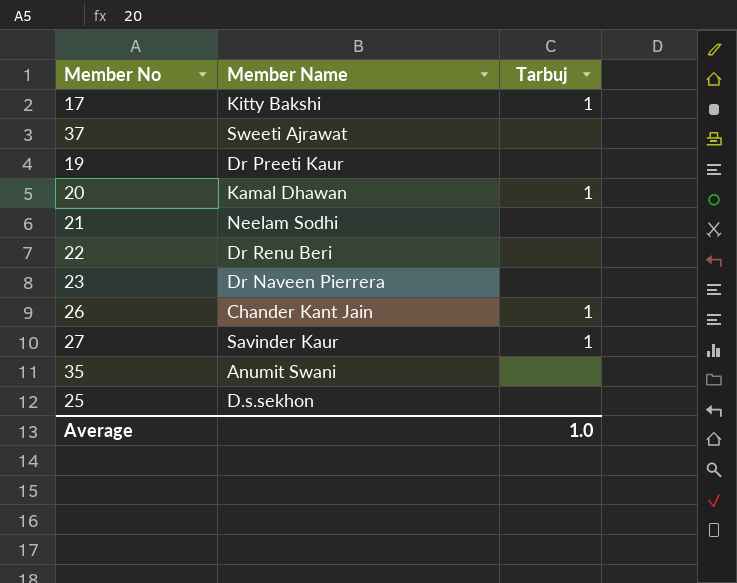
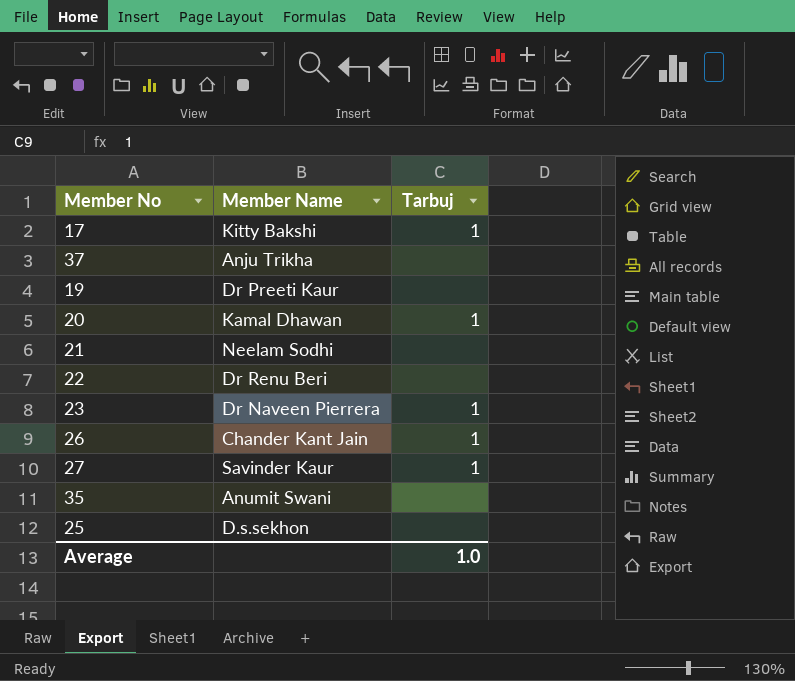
37 | Member Name: Sweeti Ajrawat -> Anju Trikha
23 | Tarbuj: none -> 1

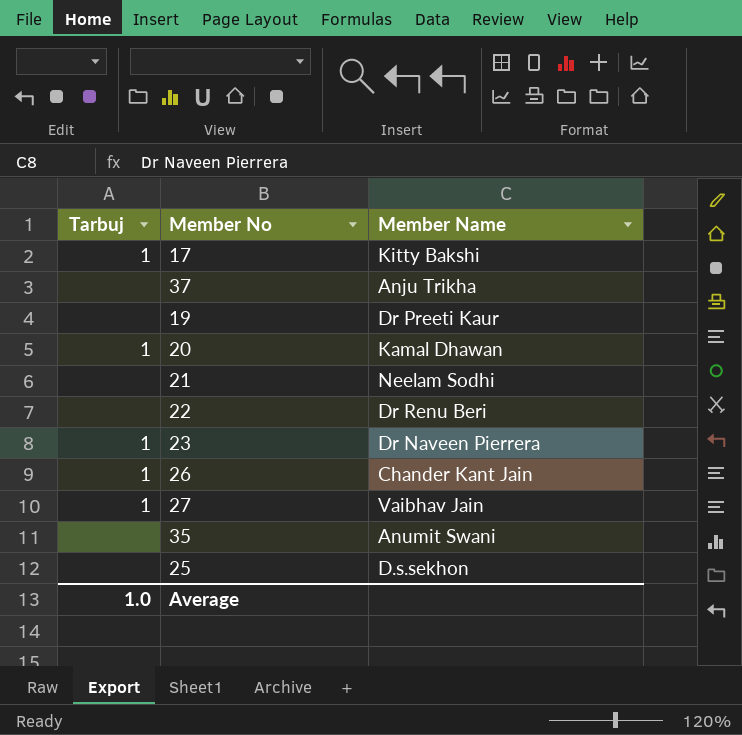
column Tarbuj | position: 3 -> 1
27 | Member Name: Savinder Kaur -> Vaibhav Jain

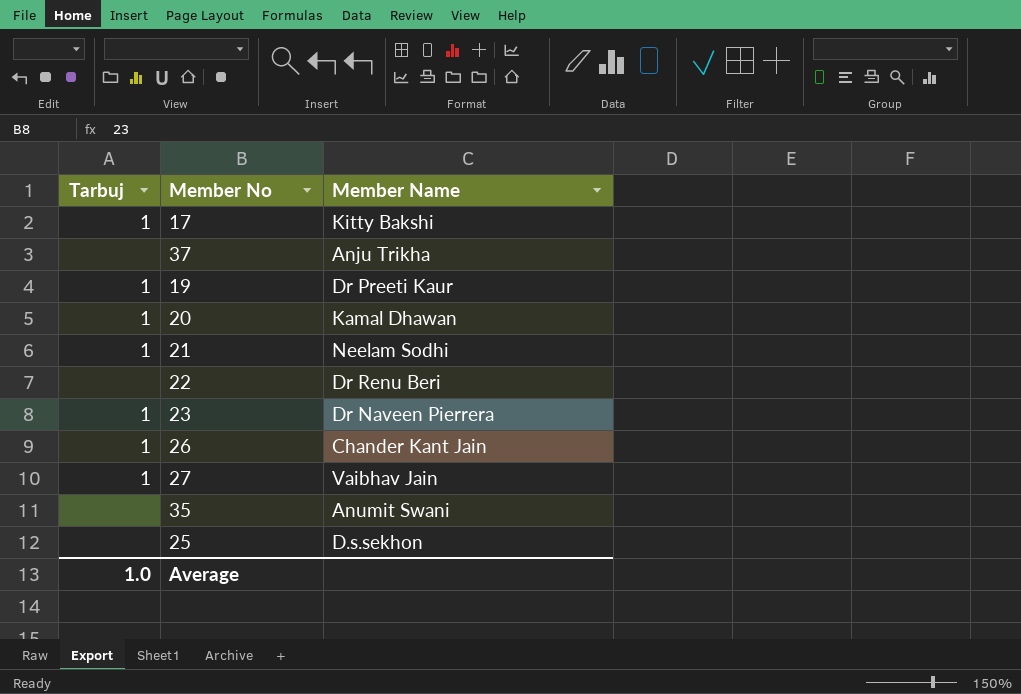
19 | Tarbuj: none -> 1
21 | Tarbuj: none -> 1

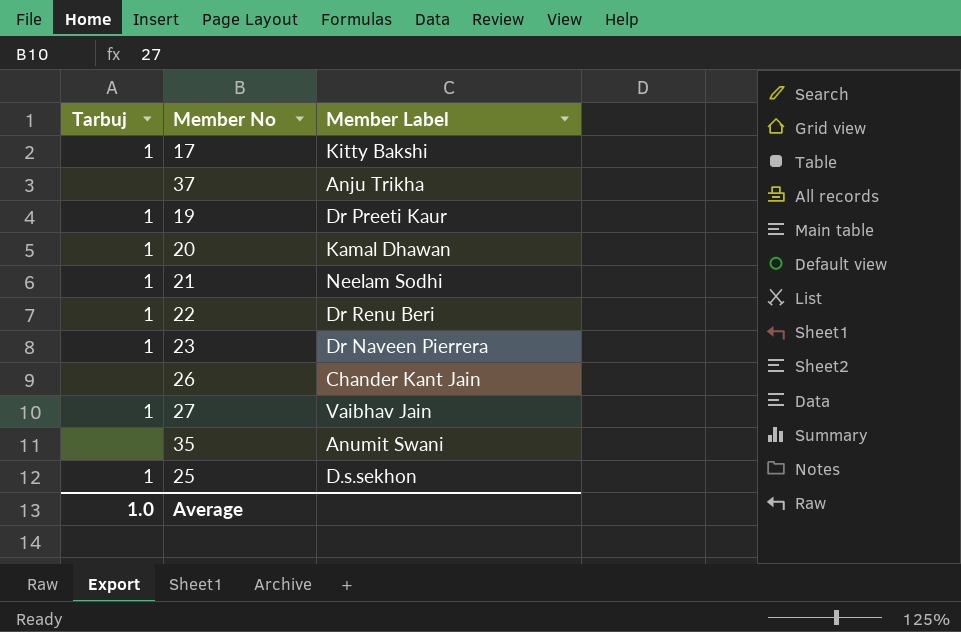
column name: Member Name -> Member Label
22 | Tarbuj: none -> 1
26 | Tarbuj: 1 -> none
25 | Tarbuj: none -> 1

